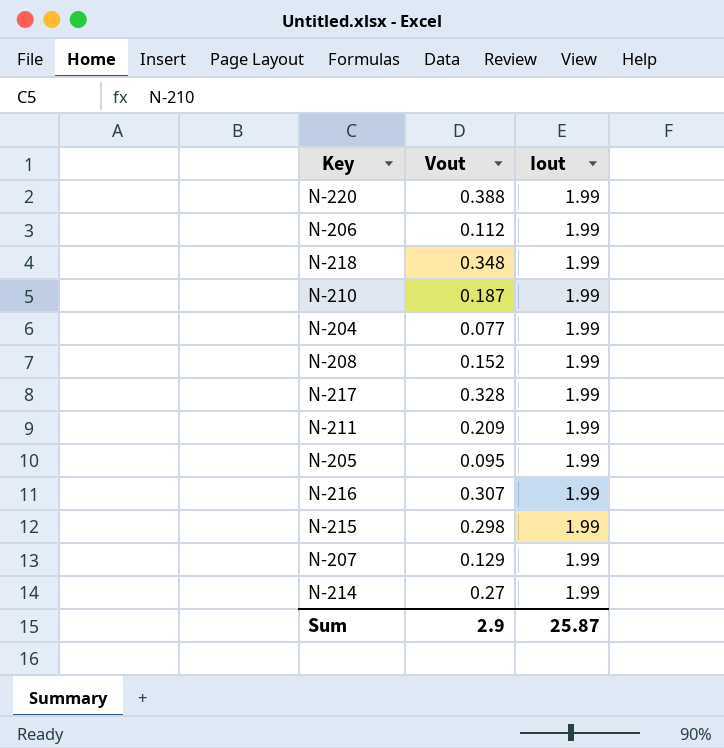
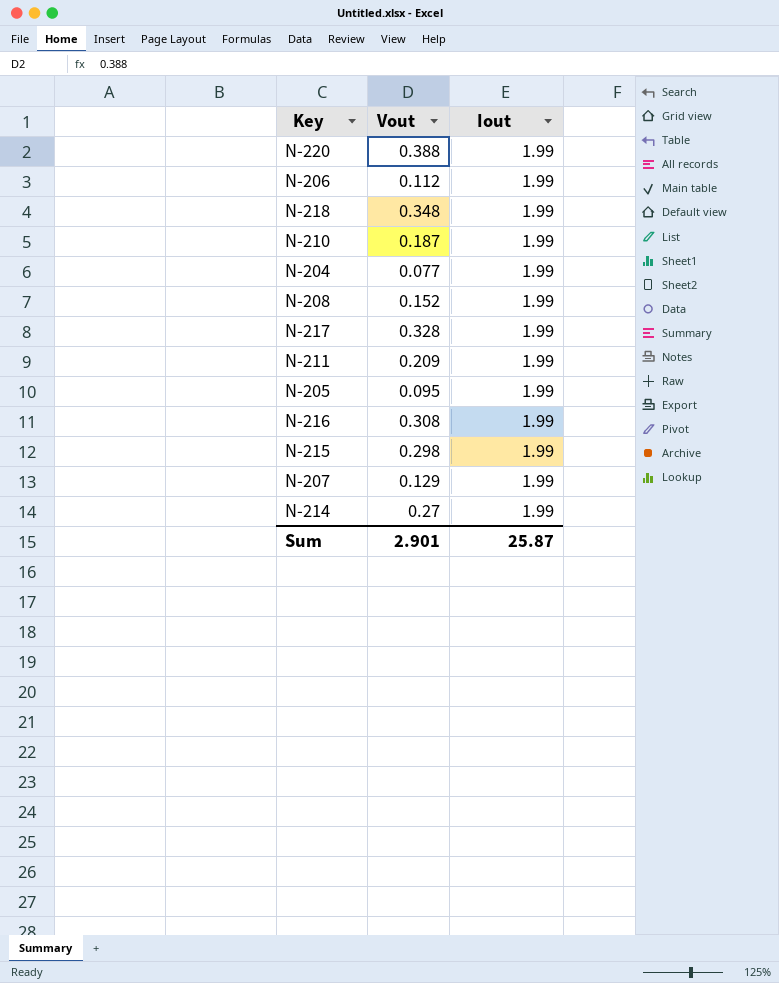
N-216 | Vout: 0.307 -> 0.308
Sum | Vout: 2.9 -> 2.901

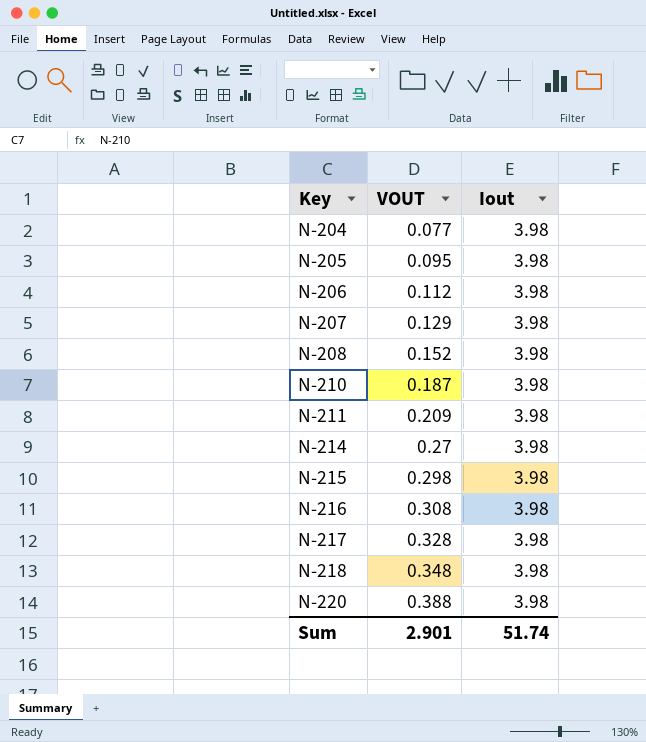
row order: none -> Key ascending
column name: Vout -> VOUT
N-204 | Iout: 1.99 -> 3.98
N-205 | Iout: 1.99 -> 3.98
N-206 | Iout: 1.99 -> 3.98
N-207 | Iout: 1.99 -> 3.98
N-208 | Iout: 1.99 -> 3.98
N-210 | Iout: 1.99 -> 3.98
N-211 | Iout: 1.99 -> 3.98
N-214 | Iout: 1.99 -> 3.98
N-215 | Iout: 1.99 -> 3.98
N-216 | Iout: 1.99 -> 3.98
N-217 | Iout: 1.99 -> 3.98
N-218 | Iout: 1.99 -> 3.98
N-220 | Iout: 1.99 -> 3.98
Sum | Iout: 25.87 -> 51.74

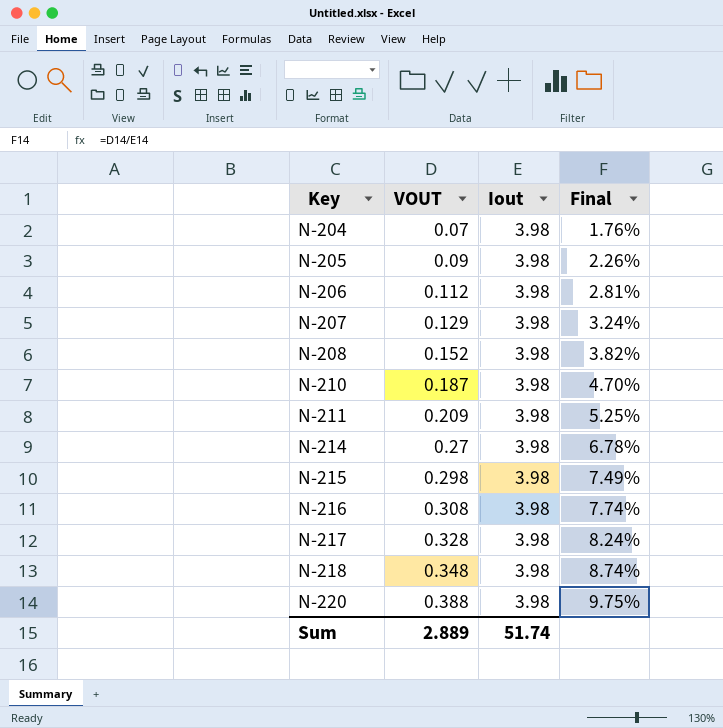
column Final | formula: none -> [VOUT] / [Iout]
N-204 | VOUT: 0.077 -> 0.07
N-205 | VOUT: 0.095 -> 0.09
Sum | VOUT: 2.901 -> 2.889

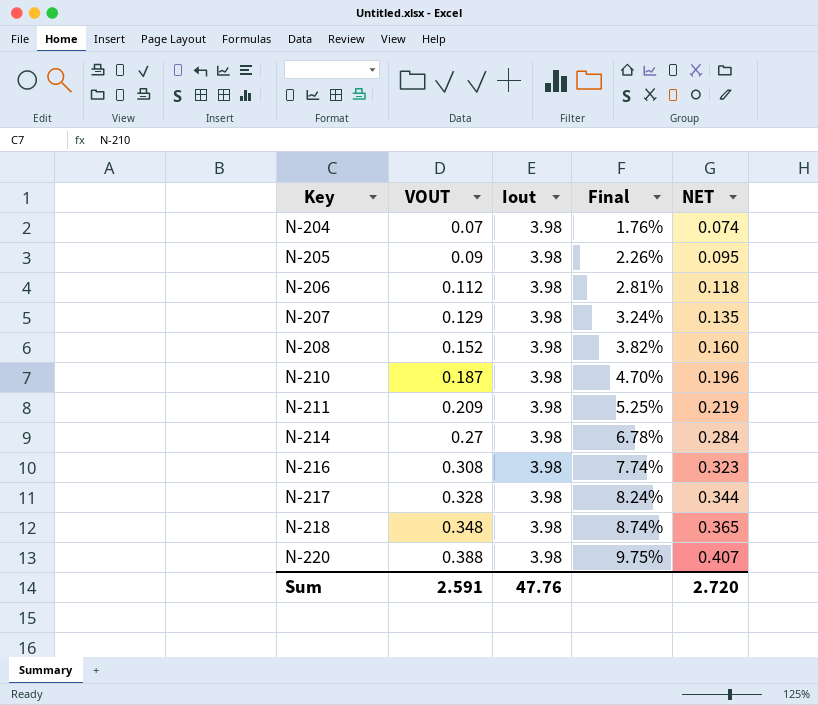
column NET | formula: none -> [VOUT] * 1.05
row N-215: 0.298 | 3.98 | 7.49% -> none
Sum | VOUT: 2.889 -> 2.591
Sum | Iout: 51.74 -> 47.76

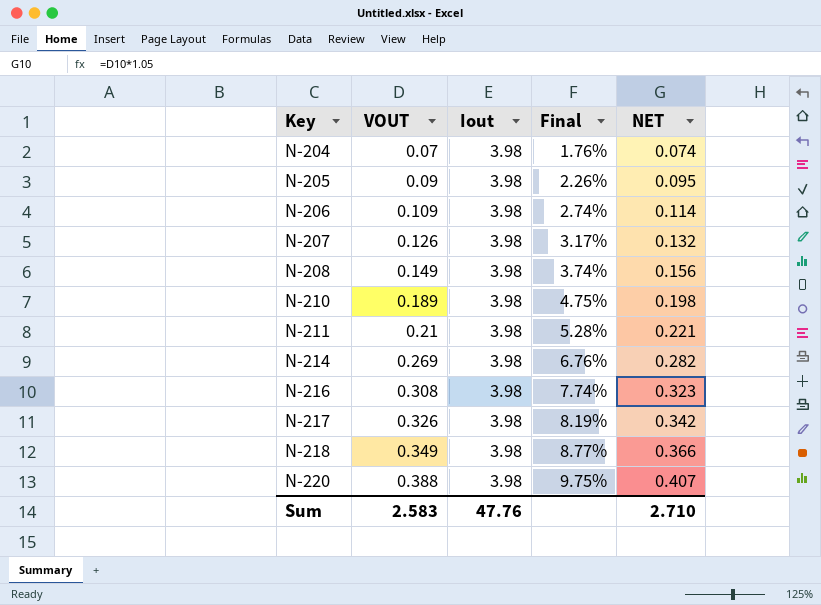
N-206 | VOUT: 0.112 -> 0.109
N-206 | Final: 2.81% -> 2.74%
N-206 | NET: 0.118 -> 0.114
N-207 | VOUT: 0.129 -> 0.126
N-207 | Final: 3.24% -> 3.17%
N-207 | NET: 0.135 -> 0.132
N-208 | VOUT: 0.152 -> 0.149
N-208 | Final: 3.82% -> 3.74%
N-208 | NET: 0.160 -> 0.156
N-210 | VOUT: 0.187 -> 0.189
N-210 | Final: 4.70% -> 4.75%
N-210 | NET: 0.196 -> 0.198
N-211 | VOUT: 0.209 -> 0.21
N-211 | Final: 5.25% -> 5.28%
N-211 | NET: 0.219 -> 0.221
N-214 | VOUT: 0.27 -> 0.269
N-214 | Final: 6.78% -> 6.76%
N-214 | NET: 0.284 -> 0.282
N-217 | VOUT: 0.328 -> 0.326
N-217 | Final: 8.24% -> 8.19%
N-217 | NET: 0.344 -> 0.342
N-218 | VOUT: 0.348 -> 0.349
N-218 | Final: 8.74% -> 8.77%
N-218 | NET: 0.365 -> 0.366
Sum | VOUT: 2.591 -> 2.583
Sum | NET: 2.720 -> 2.710

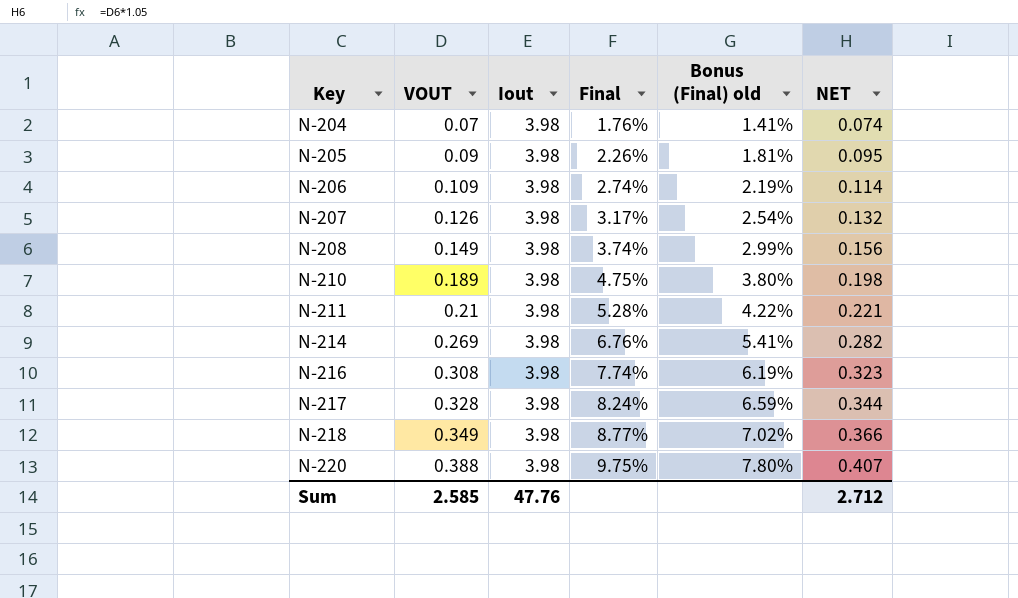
column Bonus (Final) old | formula: none -> [Final] * 0.8
N-217 | VOUT: 0.326 -> 0.328
N-217 | Final: 8.19% -> 8.24%
N-217 | NET: 0.342 -> 0.344
Sum | VOUT: 2.583 -> 2.585
Sum | NET: 2.710 -> 2.712

